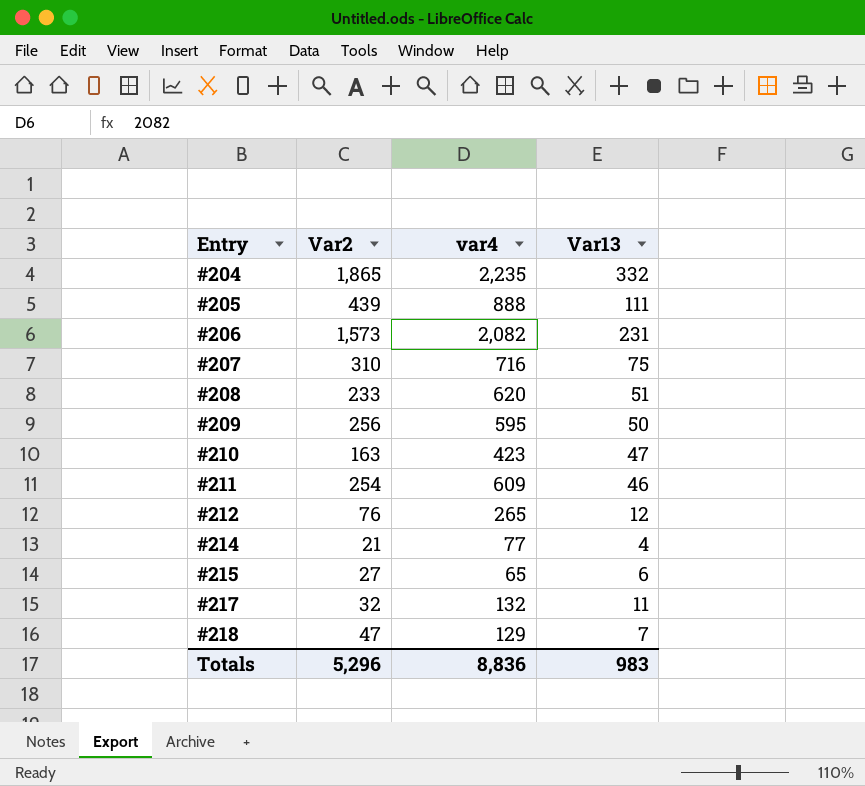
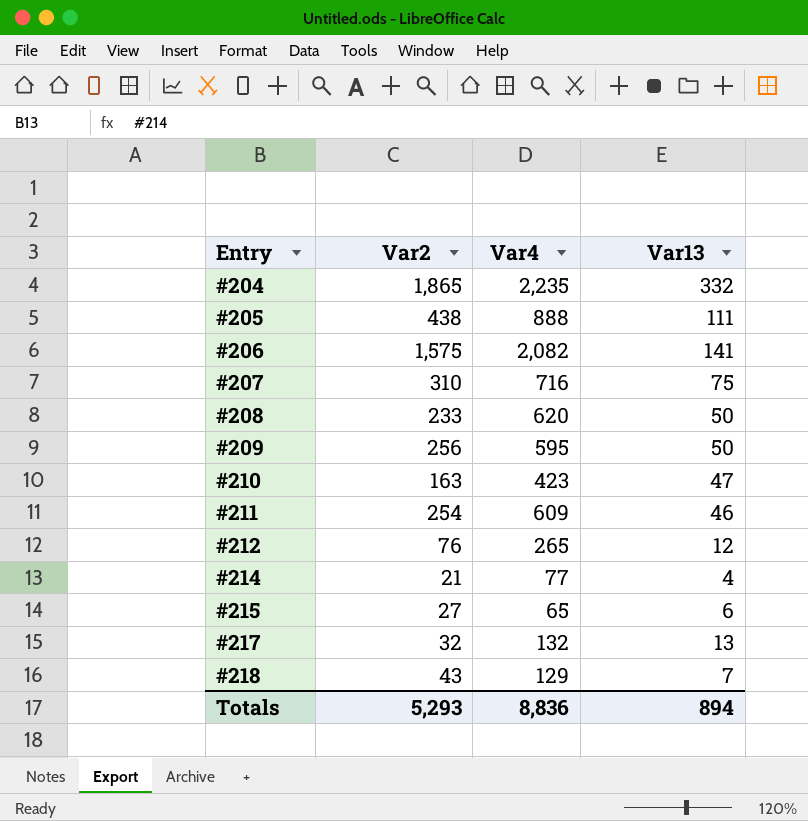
column name: var4 -> Var4
#205 | Var2: 439 -> 438
#206 | Var2: 1,573 -> 1,575
#206 | Var13: 231 -> 141
#208 | Var13: 51 -> 50
#217 | Var13: 11 -> 13
#218 | Var2: 47 -> 43
Totals | Var2: 5,296 -> 5,293
Totals | Var13: 983 -> 894

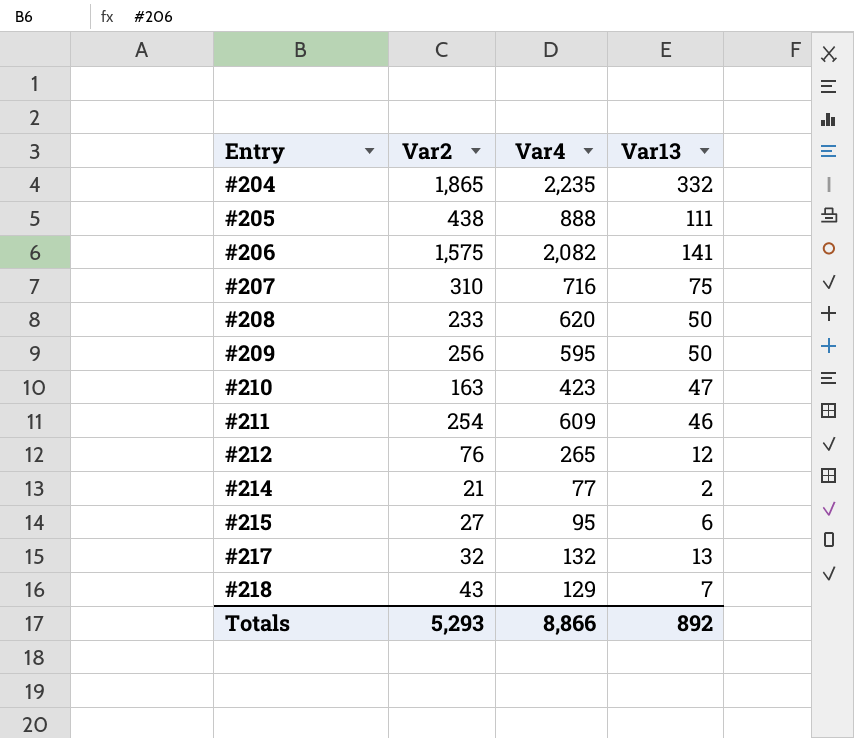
#214 | Var13: 4 -> 2
#215 | Var4: 65 -> 95
Totals | Var4: 8,836 -> 8,866
Totals | Var13: 894 -> 892

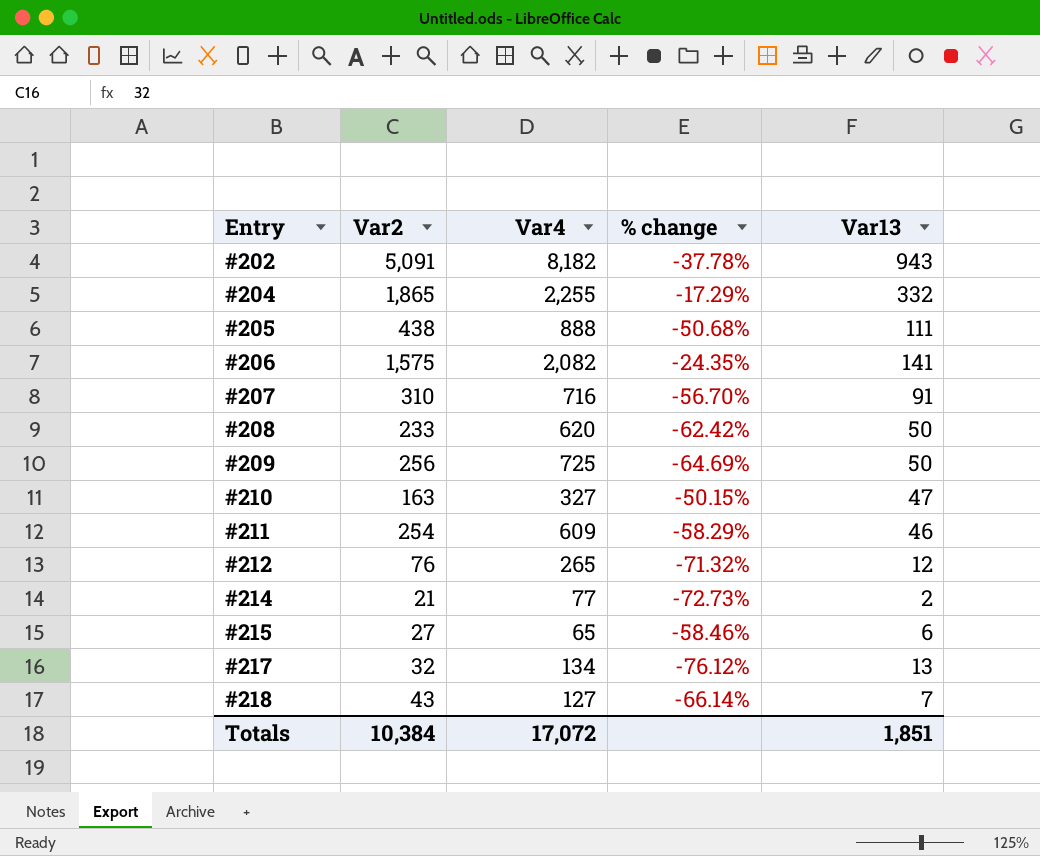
column % change | formula: none -> ([Var2] - [Var4]) / [Var4]
row #202: none -> 5,091 | 8,182 | -37.78% | 943
#204 | Var4: 2,235 -> 2,255
#207 | Var13: 75 -> 91
#209 | Var4: 595 -> 725
#210 | Var4: 423 -> 327
#215 | Var4: 95 -> 65
#217 | Var4: 132 -> 134
#218 | Var4: 129 -> 127
Totals | Var2: 5,293 -> 10,384
Totals | Var4: 8,866 -> 17,072
Totals | Var13: 892 -> 1,851

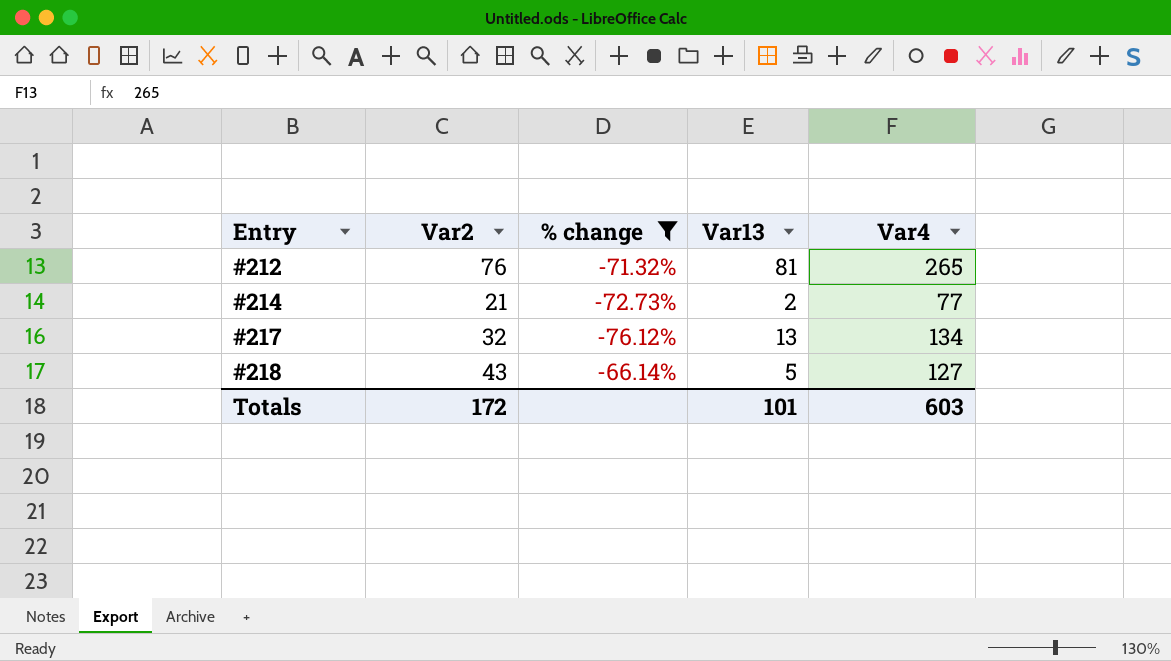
filter: none -> % change <= -66.14%
column Var4 | position: 3 -> 5
#212 | Var13: 12 -> 81
#218 | Var13: 7 -> 5
Totals | Var2: 10,384 -> 172
Totals | Var13: 1,851 -> 101
Totals | Var4: 17,072 -> 603

